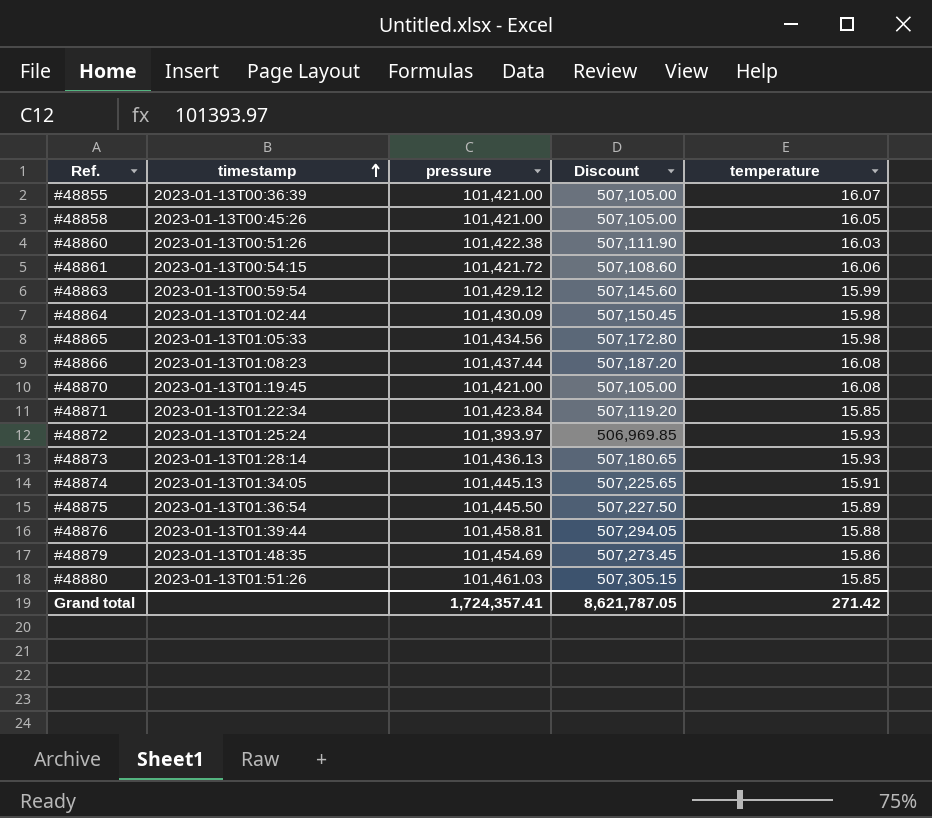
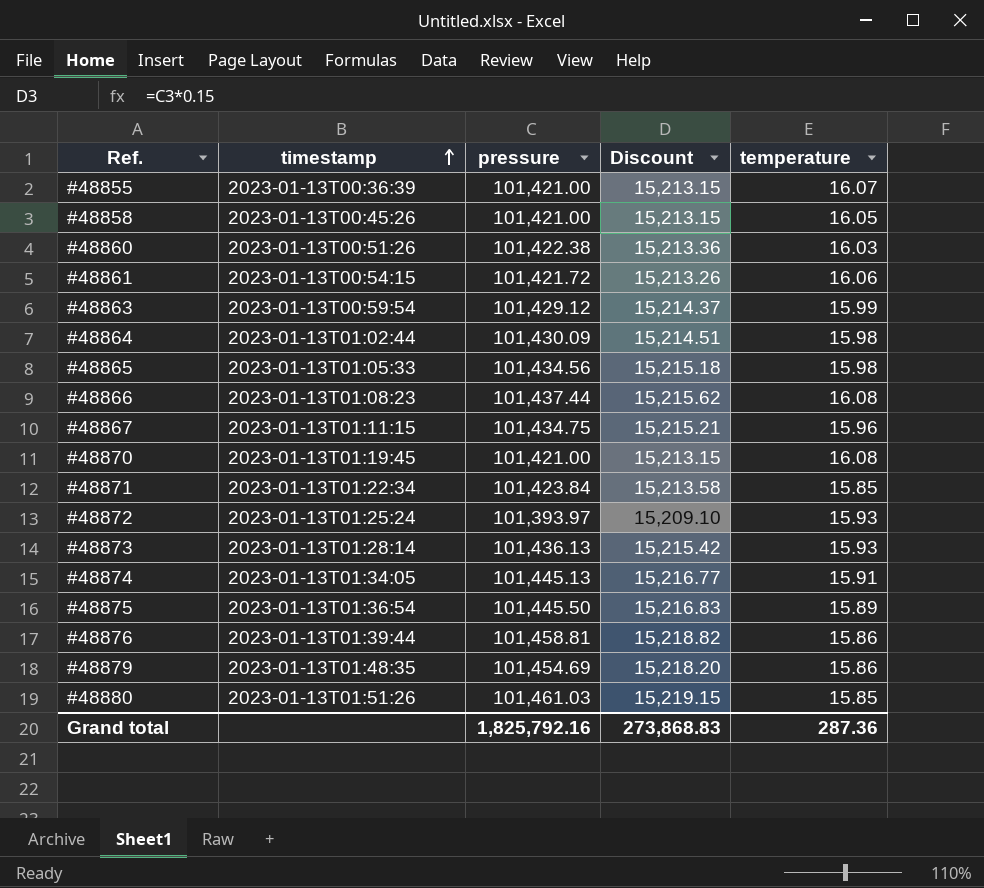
column Discount | formula: [pressure] * 5 -> [pressure] * 0.15
row #48867: none -> 2023-01-13T01:11:15 | 101,434.75 | 15,215.21 | 15.96
#48876 | temperature: 15.88 -> 15.86
Grand total | pressure: 1,724,357.41 -> 1,825,792.16
Grand total | Discount: 8,621,787.05 -> 273,868.83
Grand total | temperature: 271.42 -> 287.36

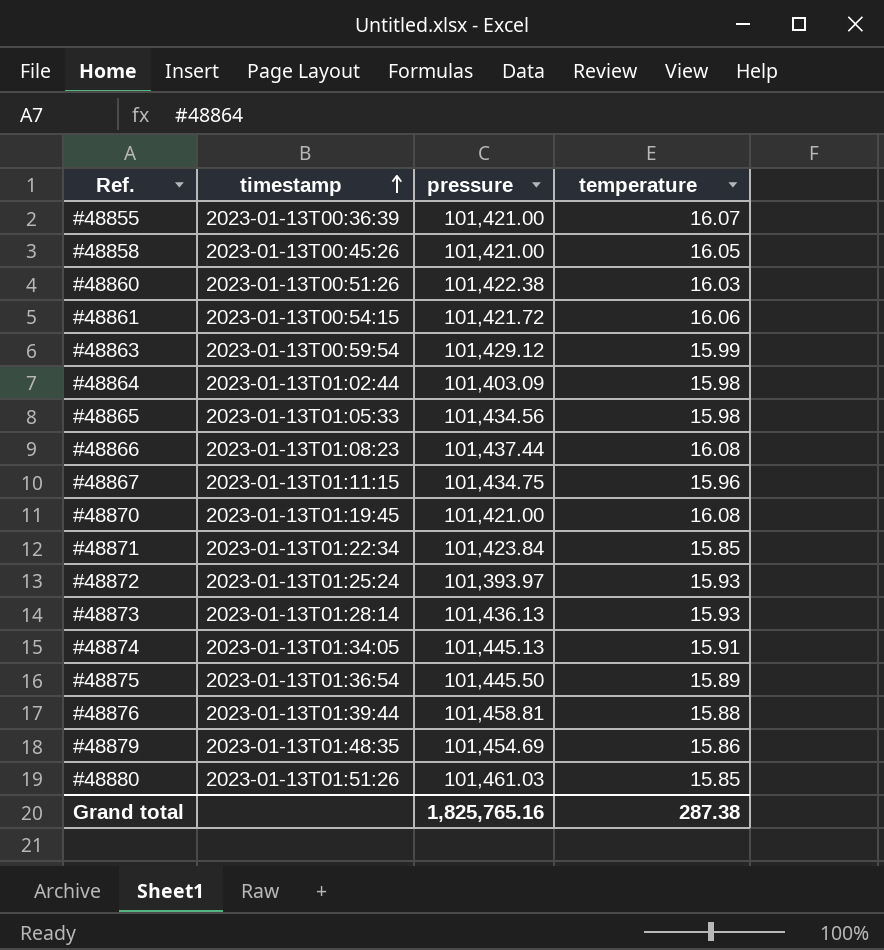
column Discount | formula: [pressure] * 0.15 -> none
#48864 | pressure: 101,430.09 -> 101,403.09
#48876 | temperature: 15.86 -> 15.88
Grand total | pressure: 1,825,792.16 -> 1,825,765.16
Grand total | temperature: 287.36 -> 287.38

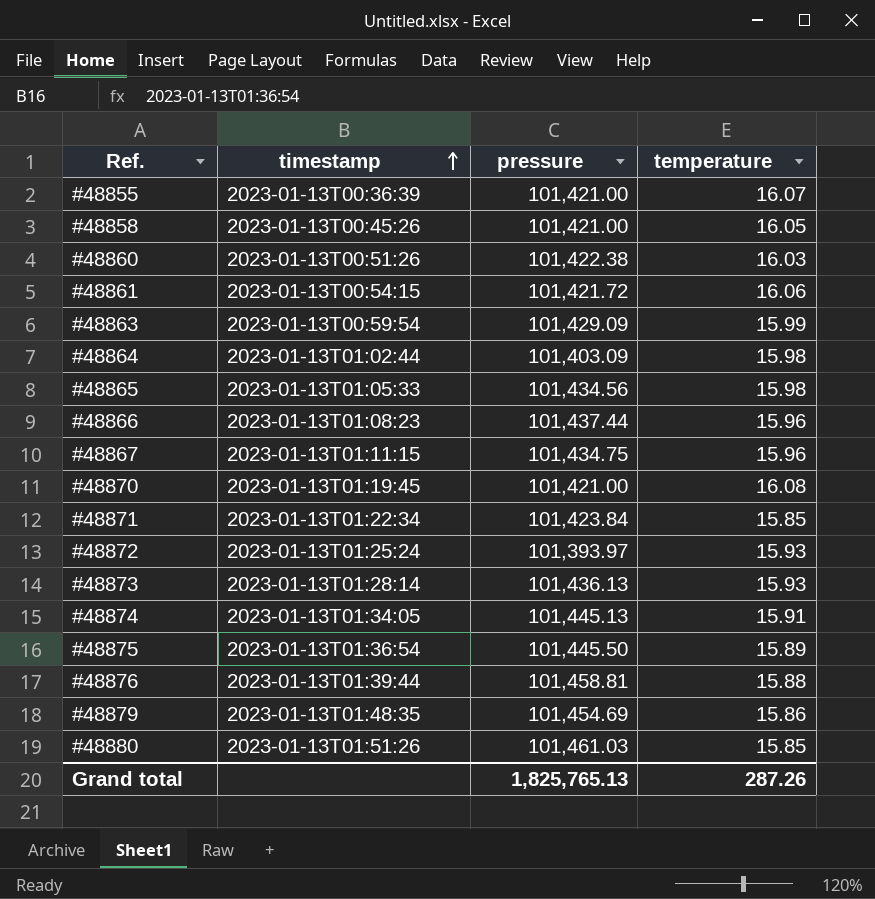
#48863 | pressure: 101,429.12 -> 101,429.09
#48866 | temperature: 16.08 -> 15.96
Grand total | pressure: 1,825,765.16 -> 1,825,765.13
Grand total | temperature: 287.38 -> 287.26

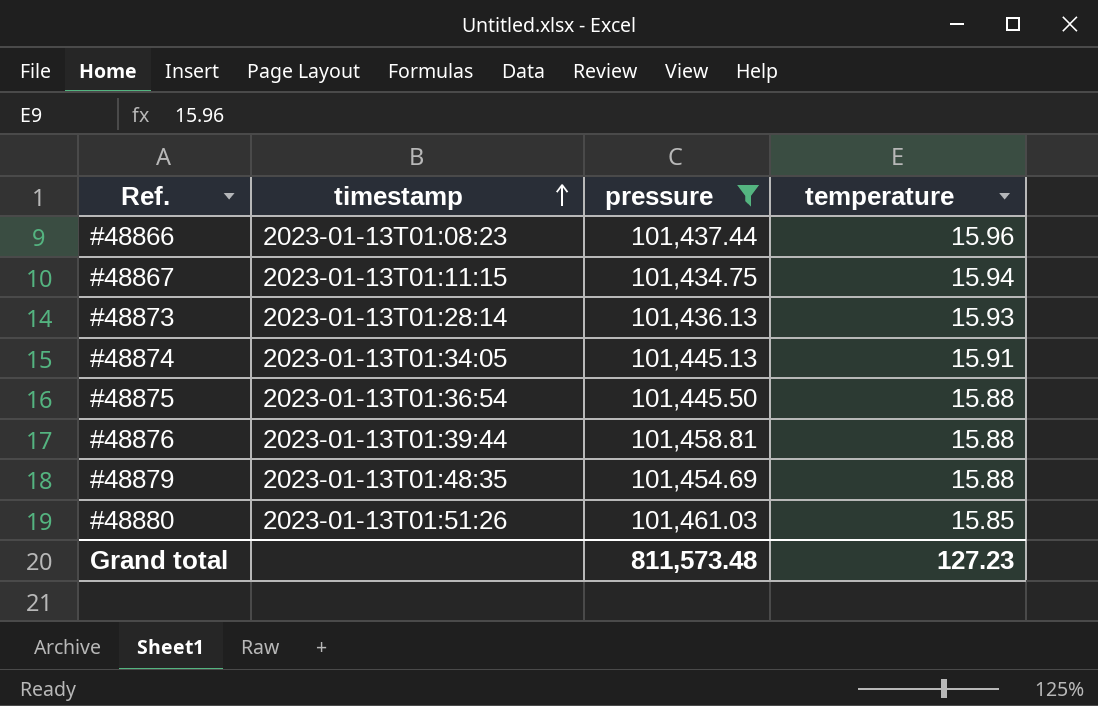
filter: none -> pressure >= 101,434.75
#48867 | temperature: 15.96 -> 15.94
#48875 | temperature: 15.89 -> 15.88
#48879 | temperature: 15.86 -> 15.88
Grand total | pressure: 1,825,765.13 -> 811,573.48
Grand total | temperature: 287.26 -> 127.23

